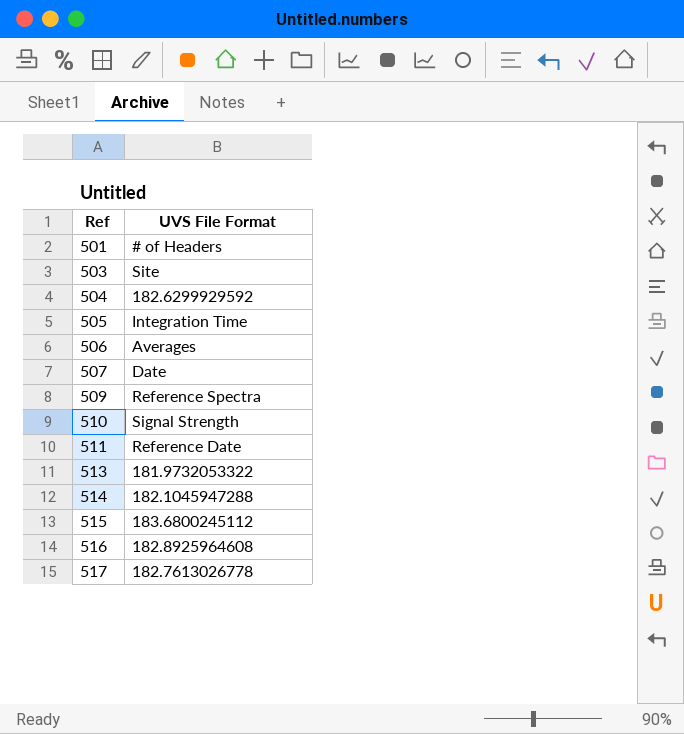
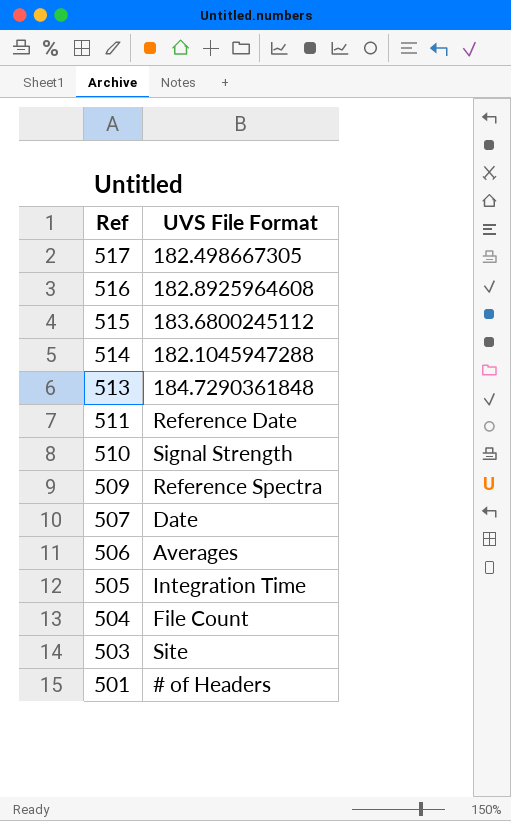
row order: Ref ascending -> Ref descending
517 | UVS File Format: 182.7613026778 -> 182.498667305
513 | UVS File Format: 181.9732053322 -> 184.7290361848
504 | UVS File Format: 182.6299929592 -> File Count

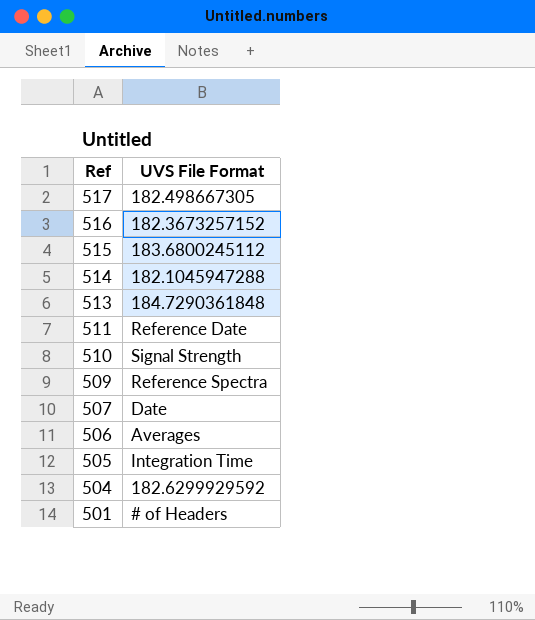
row 503: Site -> none
516 | UVS File Format: 182.8925964608 -> 182.3673257152
504 | UVS File Format: File Count -> 182.6299929592

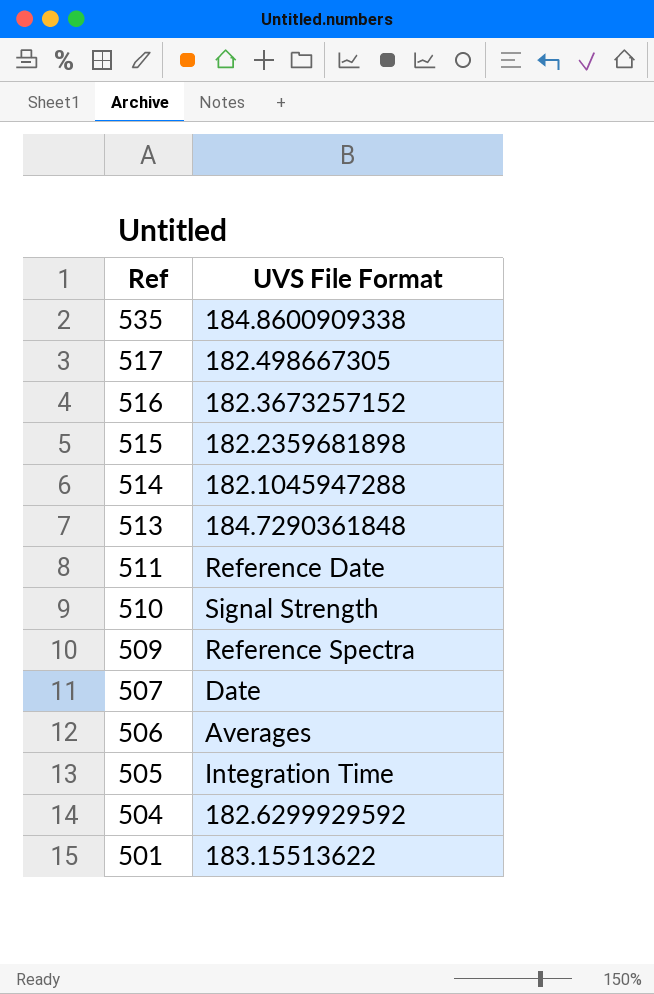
row 535: none -> 184.8600909338
515 | UVS File Format: 183.6800245112 -> 182.2359681898
501 | UVS File Format: # of Headers -> 183.15513622

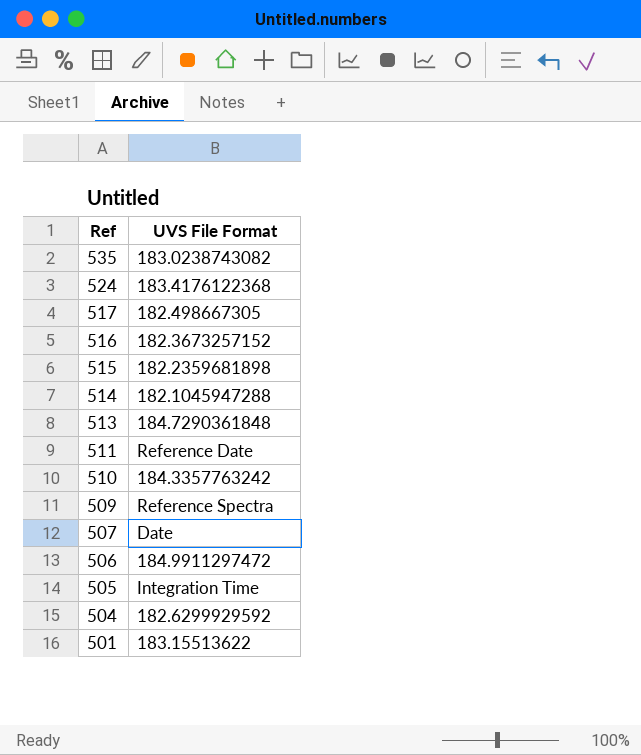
535 | UVS File Format: 184.8600909338 -> 183.0238743082
row 524: none -> 183.4176122368
510 | UVS File Format: Signal Strength -> 184.3357763242
506 | UVS File Format: Averages -> 184.9911297472

